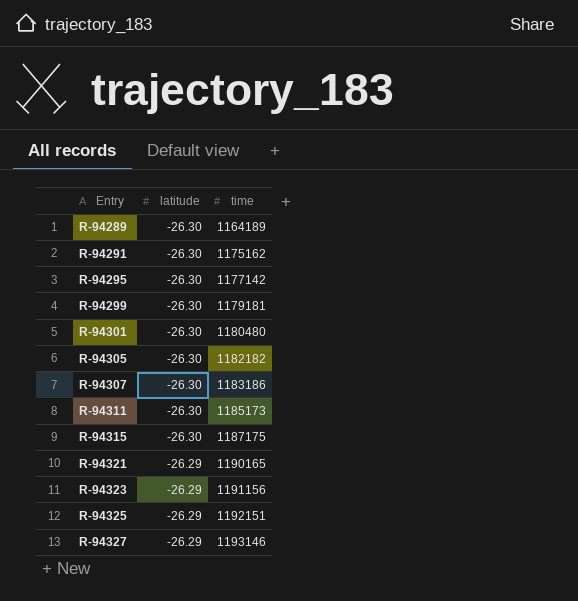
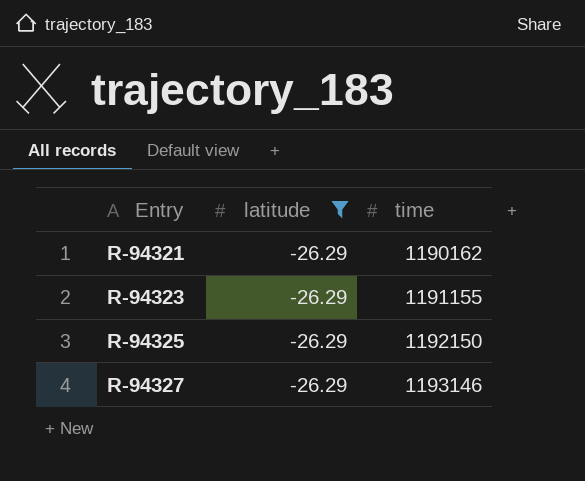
filter: none -> latitude = -26.29
R-94321 | time: 1190165 -> 1190162
R-94323 | time: 1191156 -> 1191155
R-94325 | time: 1192151 -> 1192150

